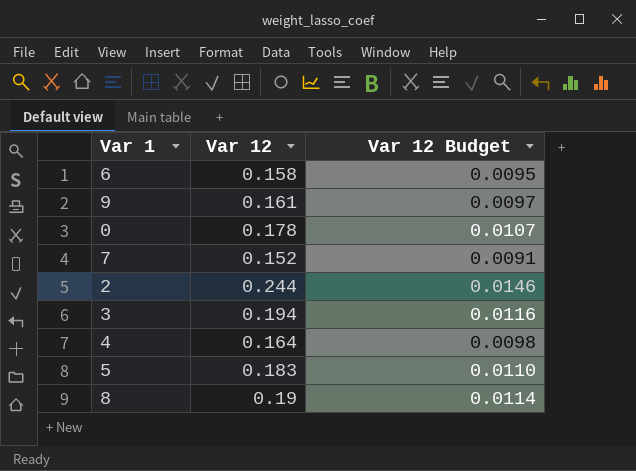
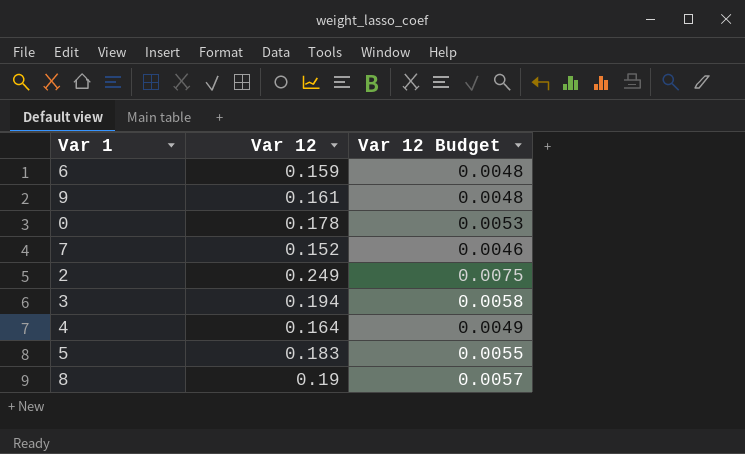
column Var 12 Budget | formula: [Var 12] * 0.06 -> [Var 12] * 0.03
6 | Var 12: 0.158 -> 0.159
2 | Var 12: 0.244 -> 0.249

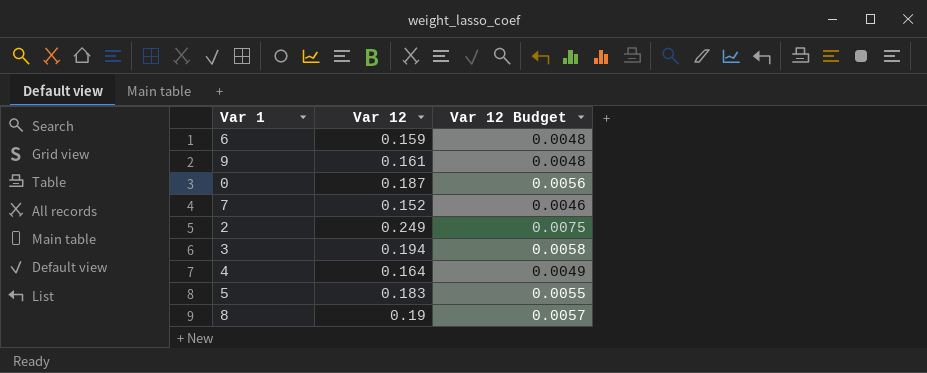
0 | Var 12: 0.178 -> 0.187
0 | Var 12 Budget: 0.0053 -> 0.0056

